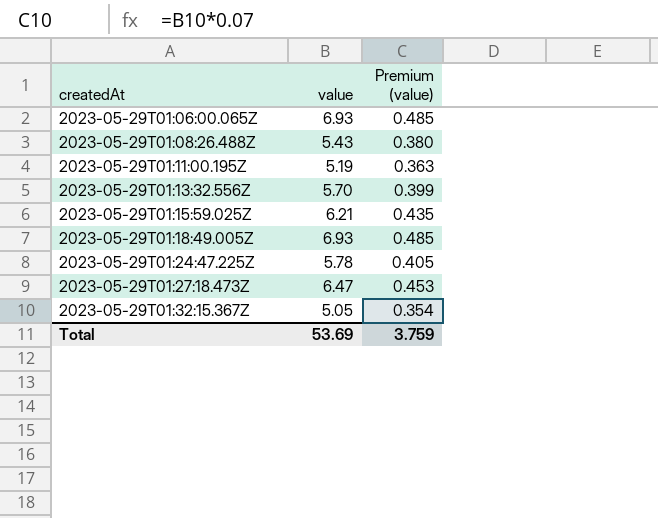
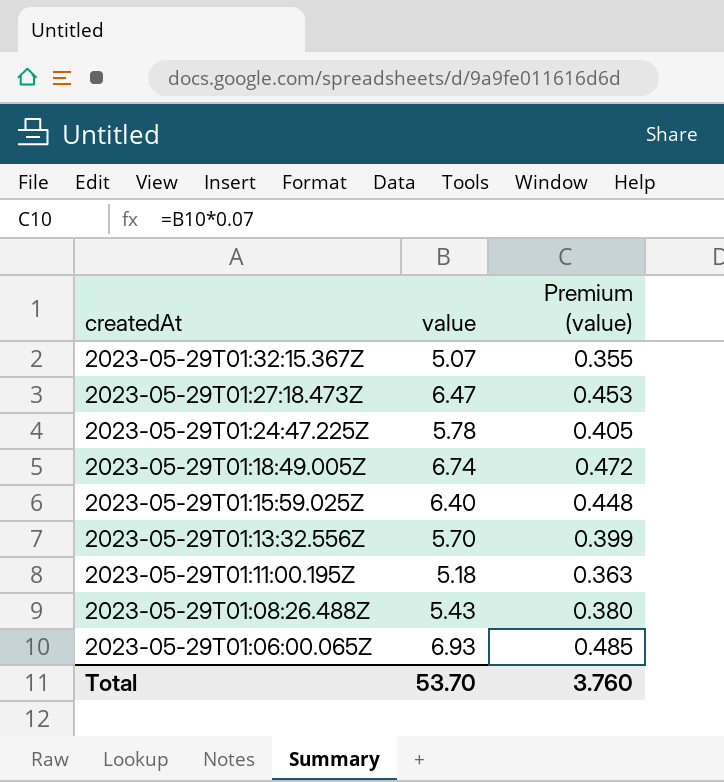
row order: createdAt ascending -> createdAt descending
2023-05-29T01:32:15.367Z | value: 5.05 -> 5.07
2023-05-29T01:32:15.367Z | Premium (value): 0.354 -> 0.355
2023-05-29T01:18:49.005Z | value: 6.93 -> 6.74
2023-05-29T01:18:49.005Z | Premium (value): 0.485 -> 0.472
2023-05-29T01:15:59.025Z | value: 6.21 -> 6.40
2023-05-29T01:15:59.025Z | Premium (value): 0.435 -> 0.448
2023-05-29T01:11:00.195Z | value: 5.19 -> 5.18
Total | value: 53.69 -> 53.70
Total | Premium (value): 3.759 -> 3.760

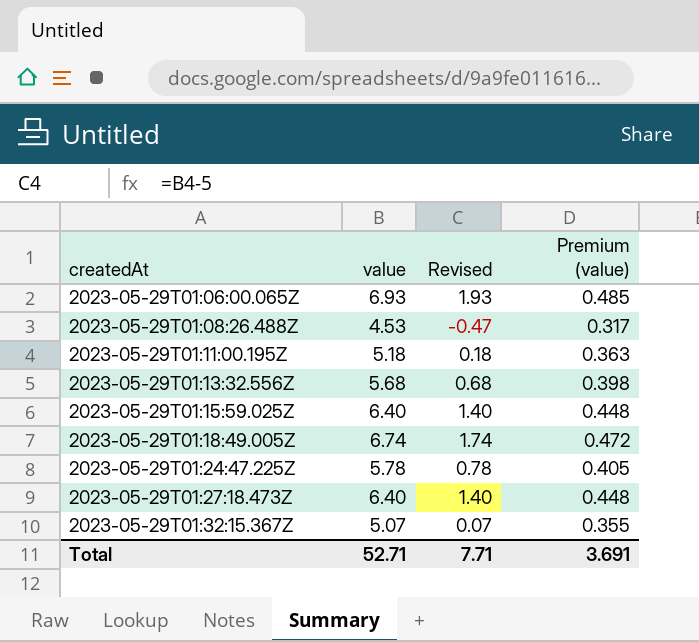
row order: createdAt descending -> createdAt ascending
column Revised | formula: none -> [value] - 5
2023-05-29T01:08:26.488Z | value: 5.43 -> 4.53
2023-05-29T01:08:26.488Z | Premium (value): 0.380 -> 0.317
2023-05-29T01:13:32.556Z | value: 5.70 -> 5.68
2023-05-29T01:13:32.556Z | Premium (value): 0.399 -> 0.398
2023-05-29T01:27:18.473Z | value: 6.47 -> 6.40
2023-05-29T01:27:18.473Z | Premium (value): 0.453 -> 0.448
Total | value: 53.70 -> 52.71
Total | Premium (value): 3.760 -> 3.691

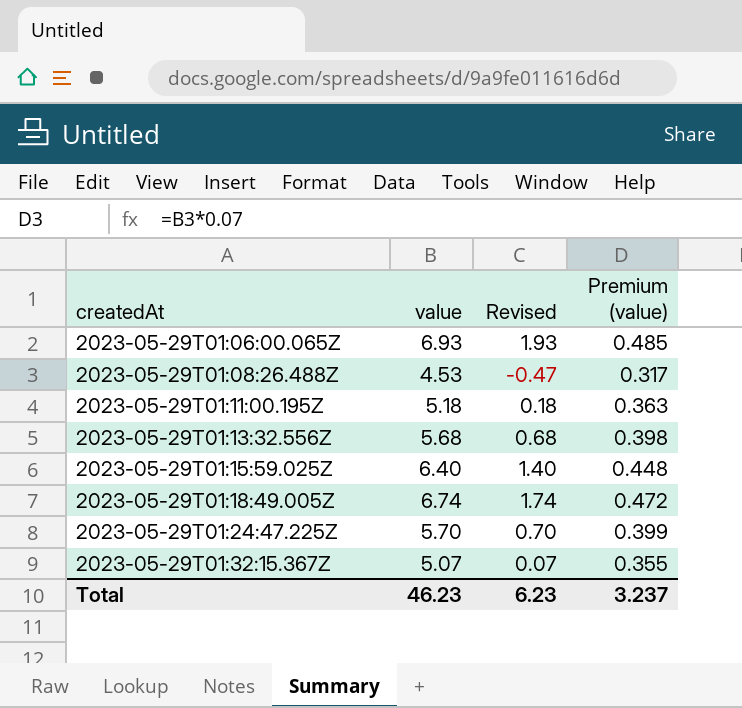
row 2023-05-29T01:27:18.473Z: 6.40 | 1.40 | 0.448 -> none
2023-05-29T01:24:47.225Z | value: 5.78 -> 5.70
2023-05-29T01:24:47.225Z | Revised: 0.78 -> 0.70
2023-05-29T01:24:47.225Z | Premium (value): 0.405 -> 0.399
Total | value: 52.71 -> 46.23
Total | Revised: 7.71 -> 6.23
Total | Premium (value): 3.691 -> 3.237

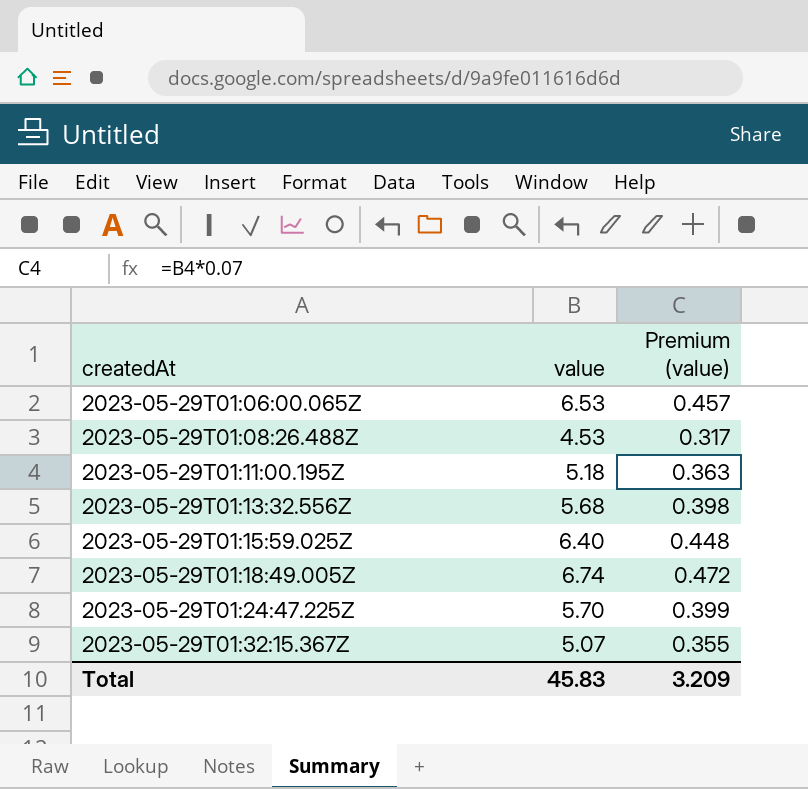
column Revised | formula: [value] - 5 -> none
2023-05-29T01:06:00.065Z | value: 6.93 -> 6.53
2023-05-29T01:06:00.065Z | Premium (value): 0.485 -> 0.457
Total | value: 46.23 -> 45.83
Total | Premium (value): 3.237 -> 3.209

